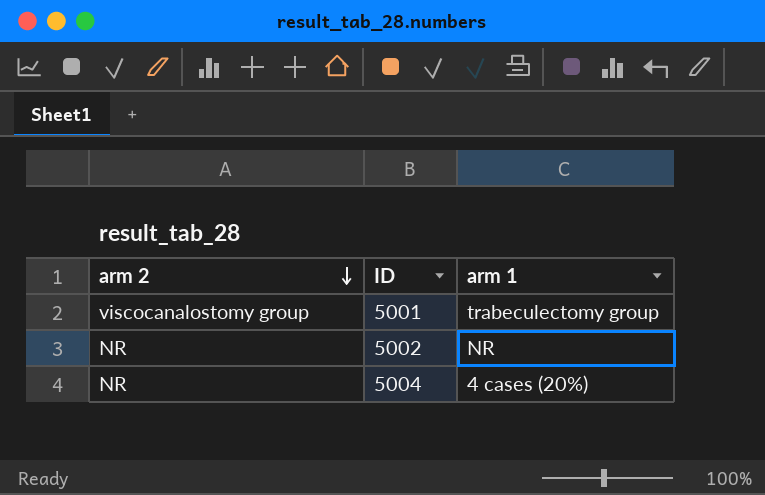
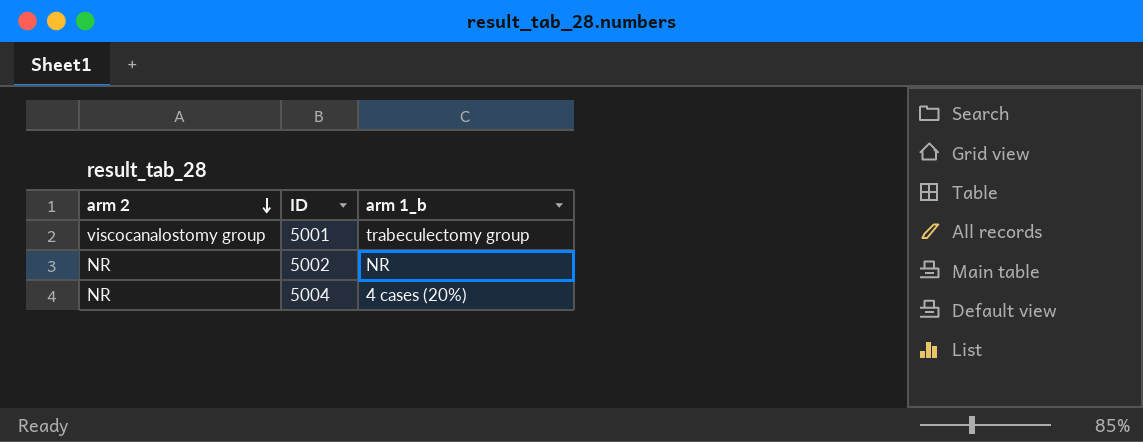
column name: arm 1 -> arm 1_b

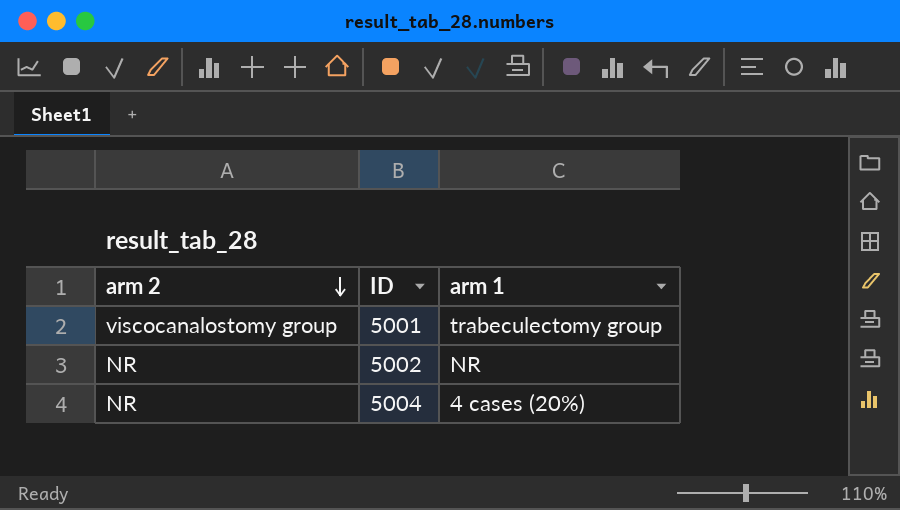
column name: arm 1_b -> arm 1

